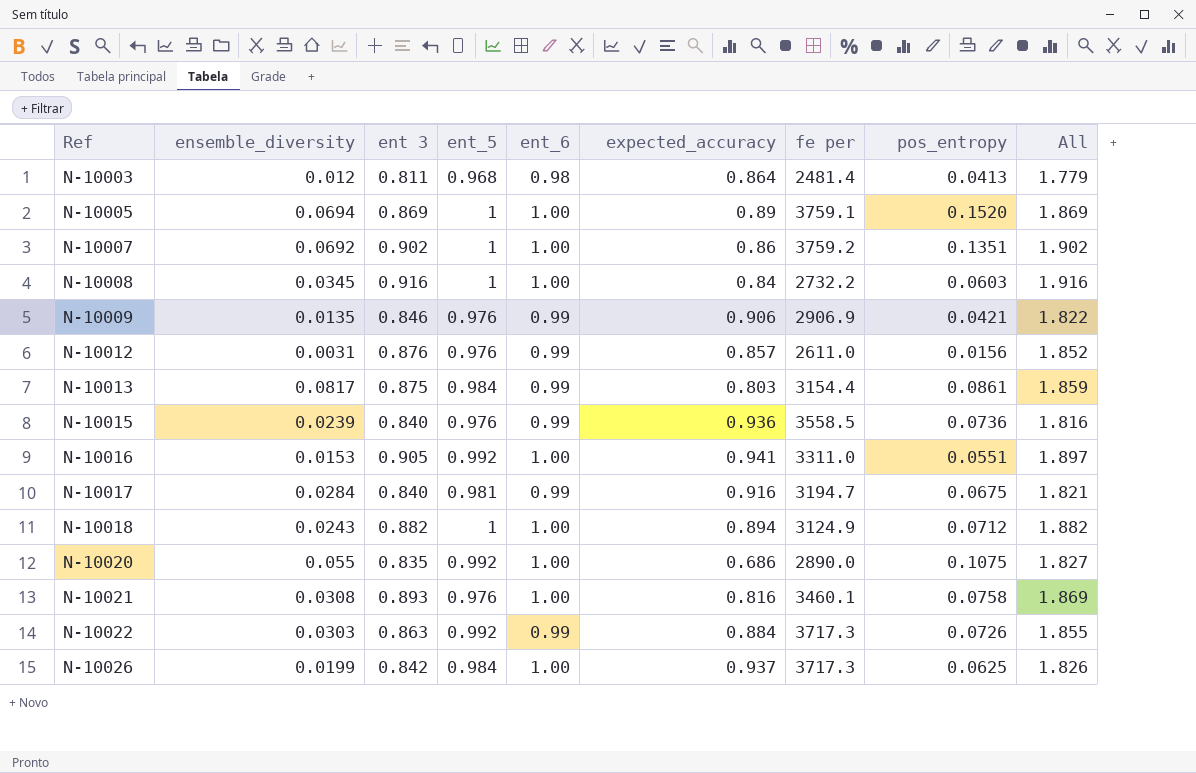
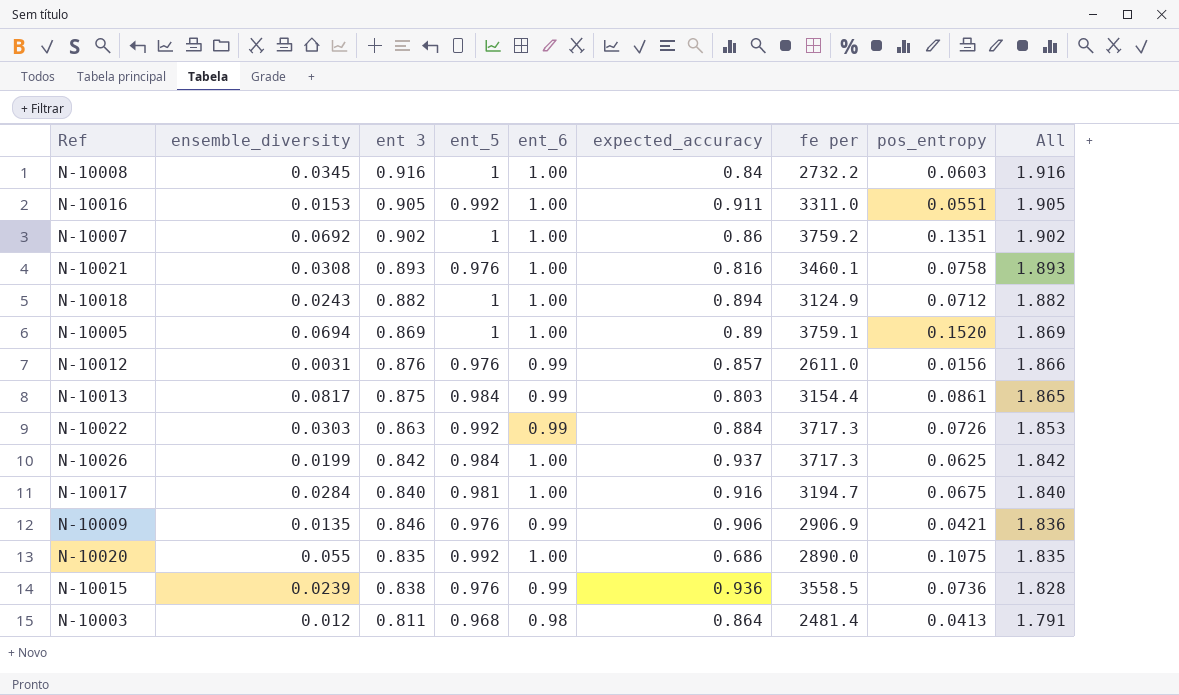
row order: Ref ascending -> All descending
column All | formula: [ent 3] + [ent_5] -> [ent 3] + [ent_6]
N-10016 | expected_accuracy: 0.941 -> 0.911
N-10017 | ent_6: 0.99 -> 1.00
N-10015 | ent 3: 0.840 -> 0.838

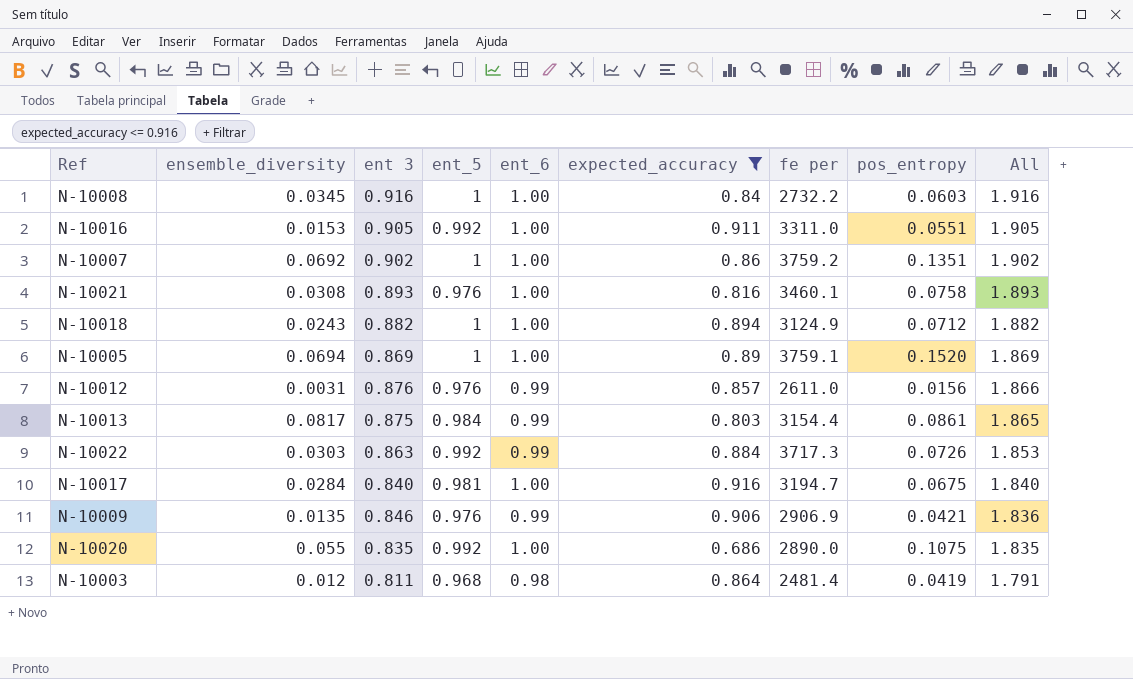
filter: none -> expected_accuracy <= 0.916
N-10003 | pos_entropy: 0.0413 -> 0.0419

